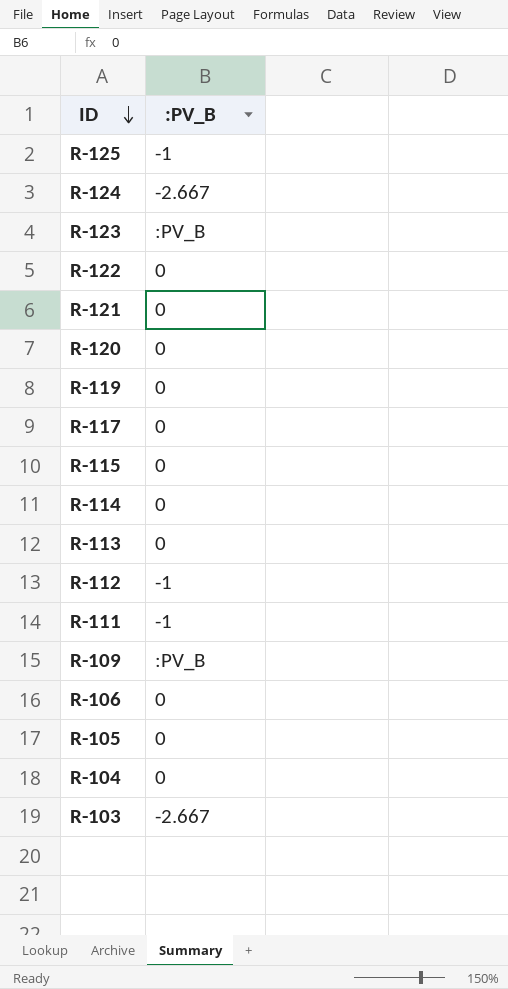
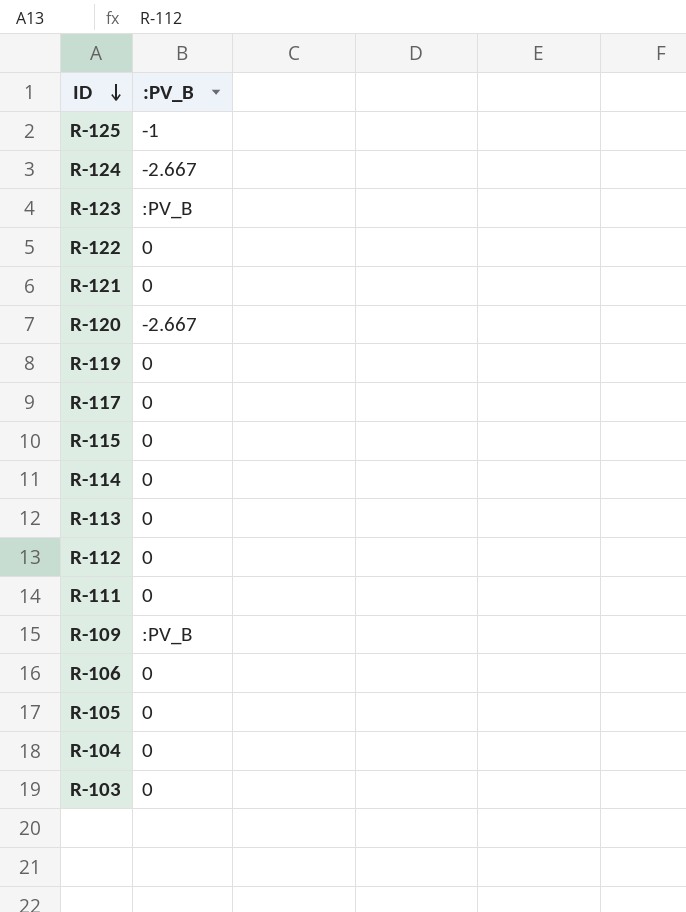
R-120 | :PV_B: 0 -> -2.667
R-112 | :PV_B: -1 -> 0
R-111 | :PV_B: -1 -> 0
R-103 | :PV_B: -2.667 -> 0

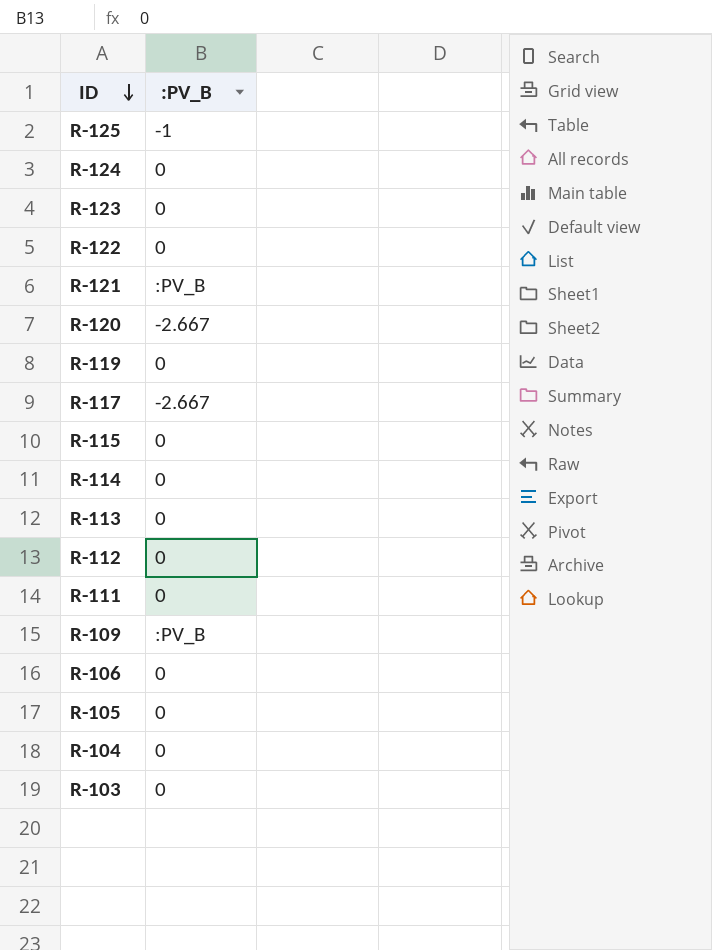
R-124 | :PV_B: -2.667 -> 0
R-123 | :PV_B: :PV_B -> 0
R-121 | :PV_B: 0 -> :PV_B
R-117 | :PV_B: 0 -> -2.667

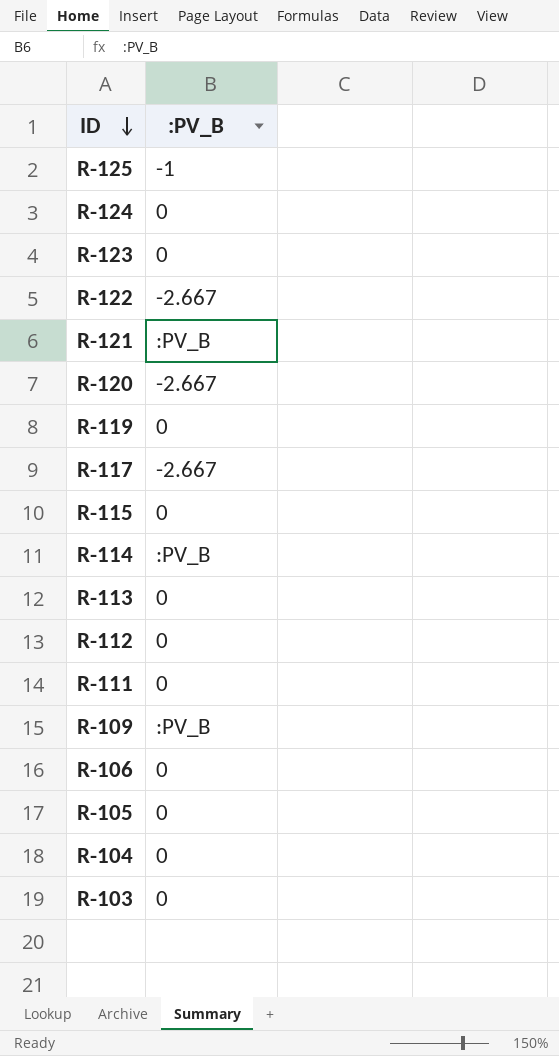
R-122 | :PV_B: 0 -> -2.667
R-114 | :PV_B: 0 -> :PV_B

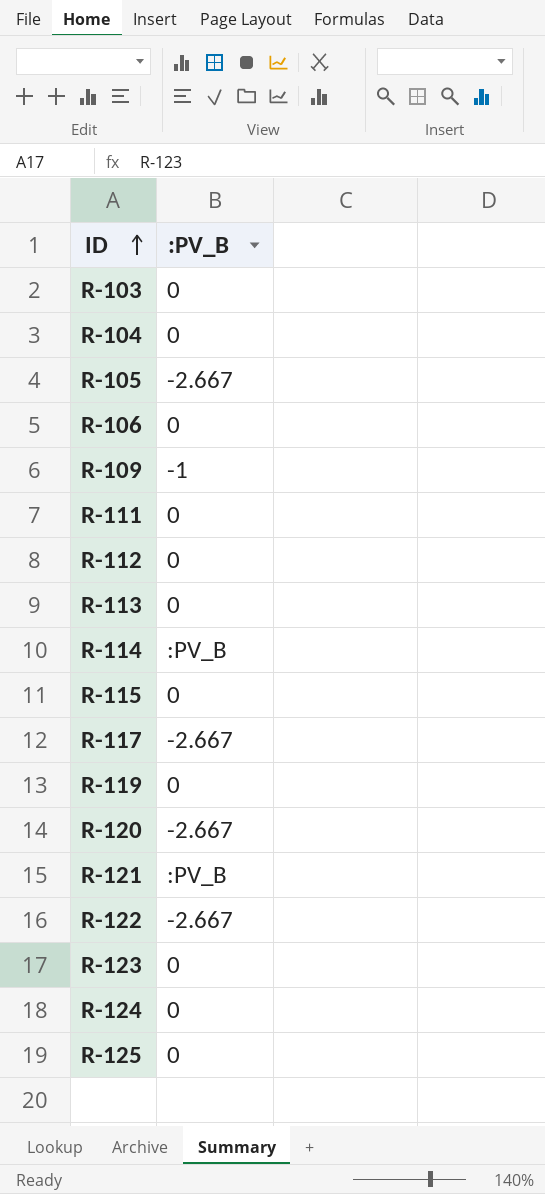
row order: ID descending -> ID ascending
R-105 | :PV_B: 0 -> -2.667
R-109 | :PV_B: :PV_B -> -1
R-125 | :PV_B: -1 -> 0

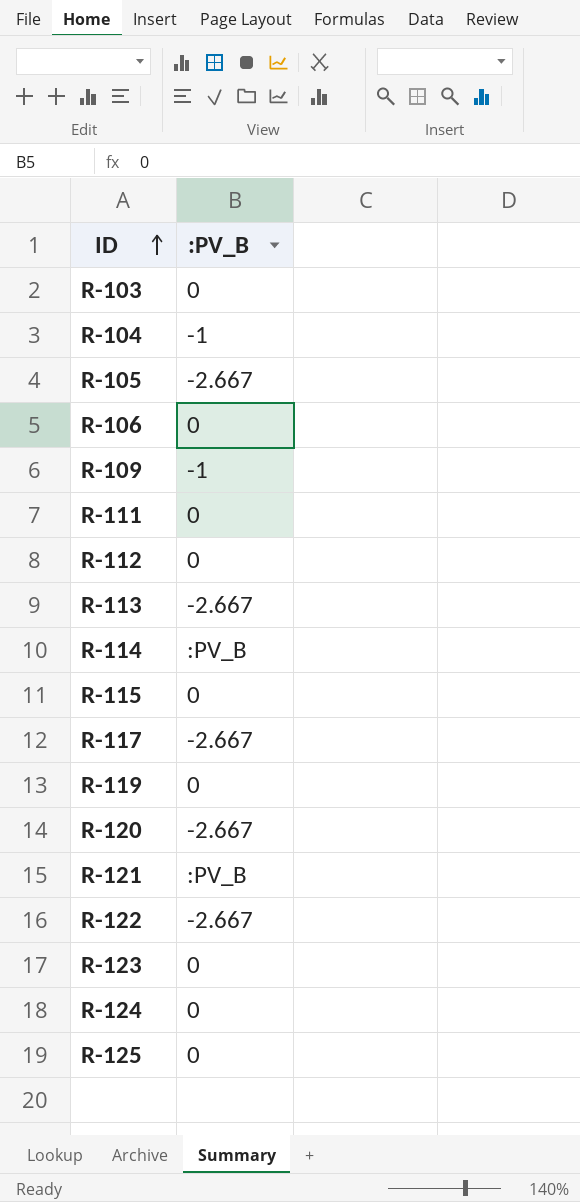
R-104 | :PV_B: 0 -> -1
R-113 | :PV_B: 0 -> -2.667

